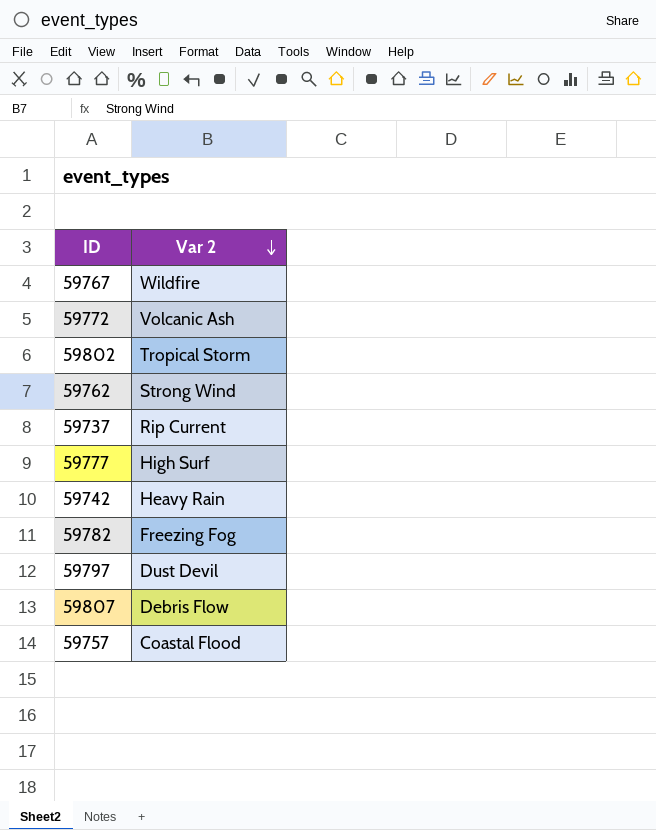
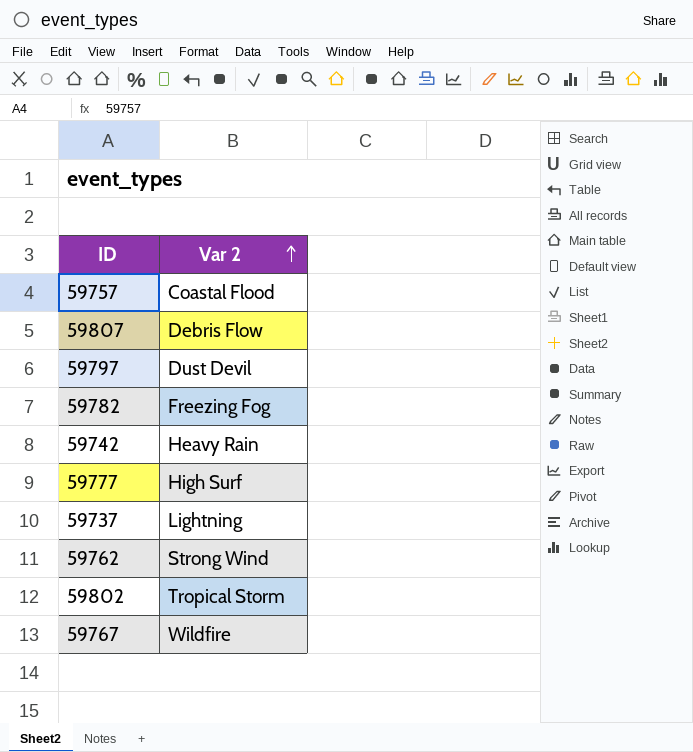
row order: Var 2 descending -> Var 2 ascending
row 59772: Volcanic Ash -> none
59737 | Var 2: Rip Current -> Lightning

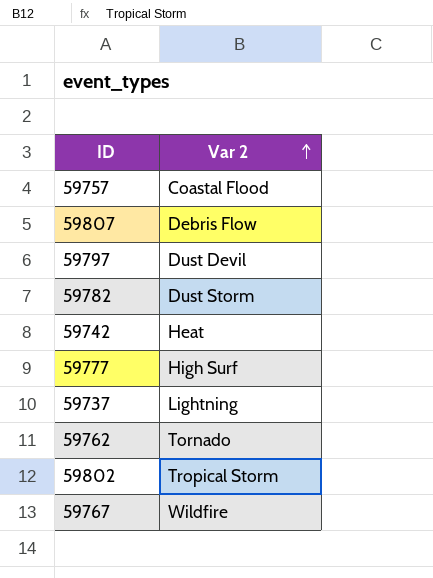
59782 | Var 2: Freezing Fog -> Dust Storm
59742 | Var 2: Heavy Rain -> Heat
59762 | Var 2: Strong Wind -> Tornado

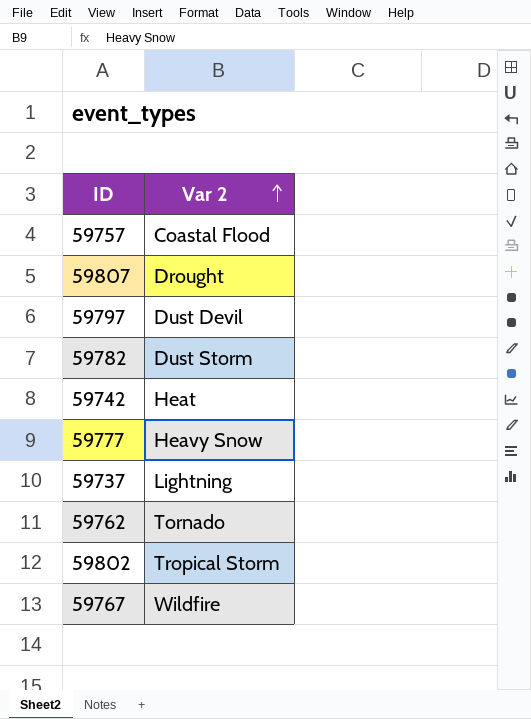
59807 | Var 2: Debris Flow -> Drought
59777 | Var 2: High Surf -> Heavy Snow

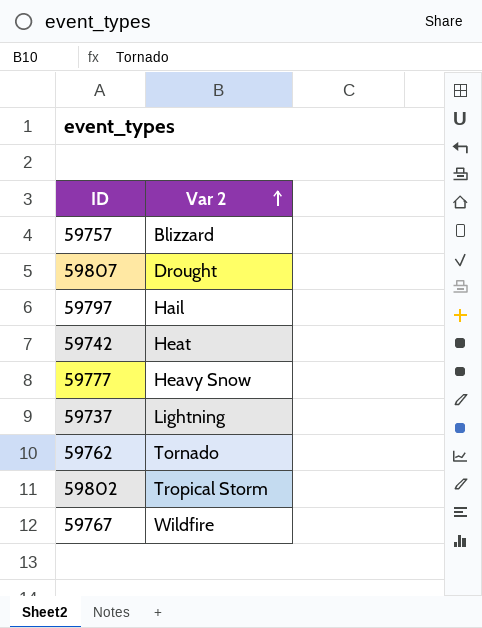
row 59782: Dust Storm -> none
59757 | Var 2: Coastal Flood -> Blizzard
59797 | Var 2: Dust Devil -> Hail

